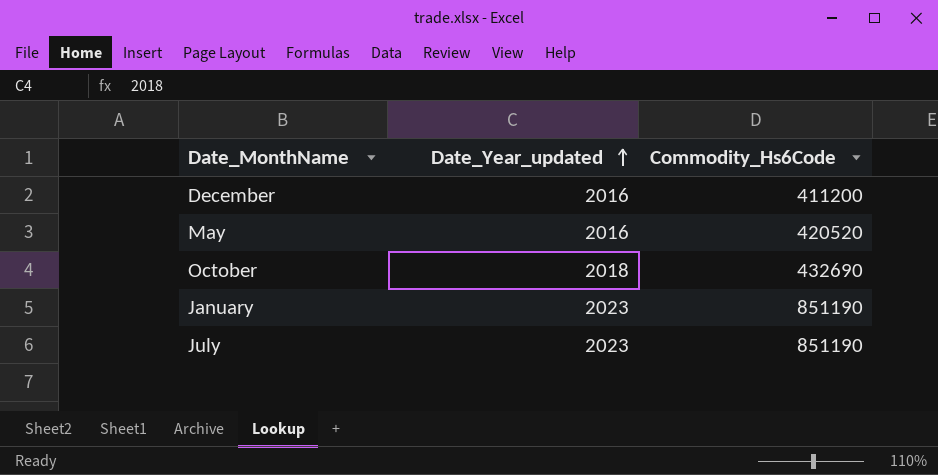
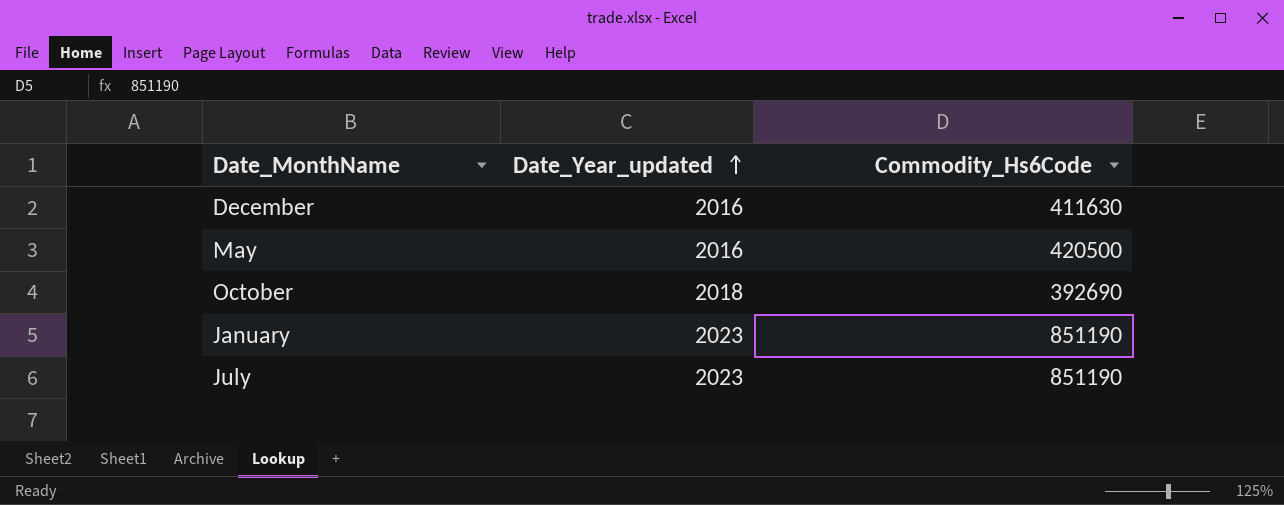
December | Commodity_Hs6Code: 411200 -> 411630
May | Commodity_Hs6Code: 420520 -> 420500
October | Commodity_Hs6Code: 432690 -> 392690

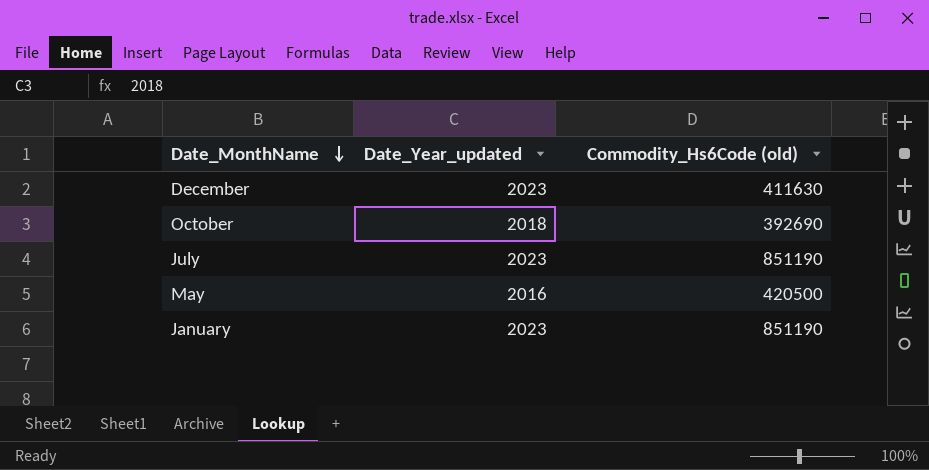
row order: Date_Year_updated ascending -> Date_MonthName descending
column name: Commodity_Hs6Code -> Commodity_Hs6Code (old)
December | Date_Year_updated: 2016 -> 2023

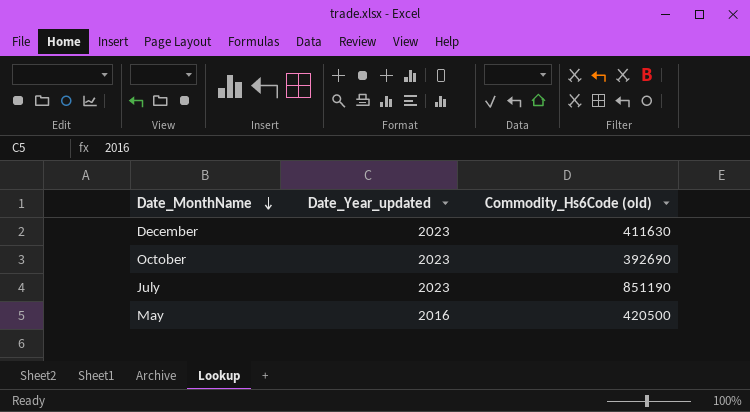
row January: 2023 | 851190 -> none
October | Date_Year_updated: 2018 -> 2023

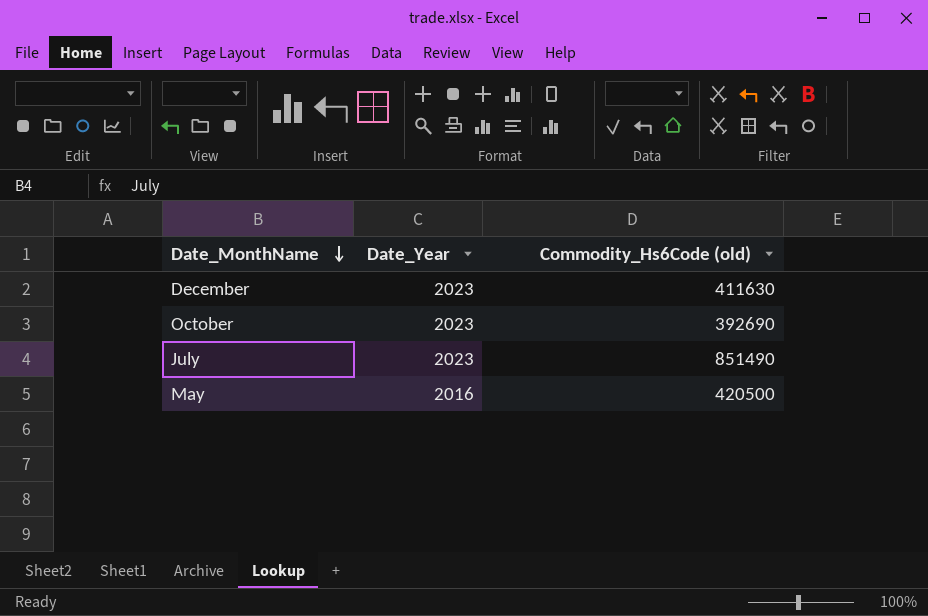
column name: Date_Year_updated -> Date_Year
July | Commodity_Hs6Code (old): 851190 -> 851490

